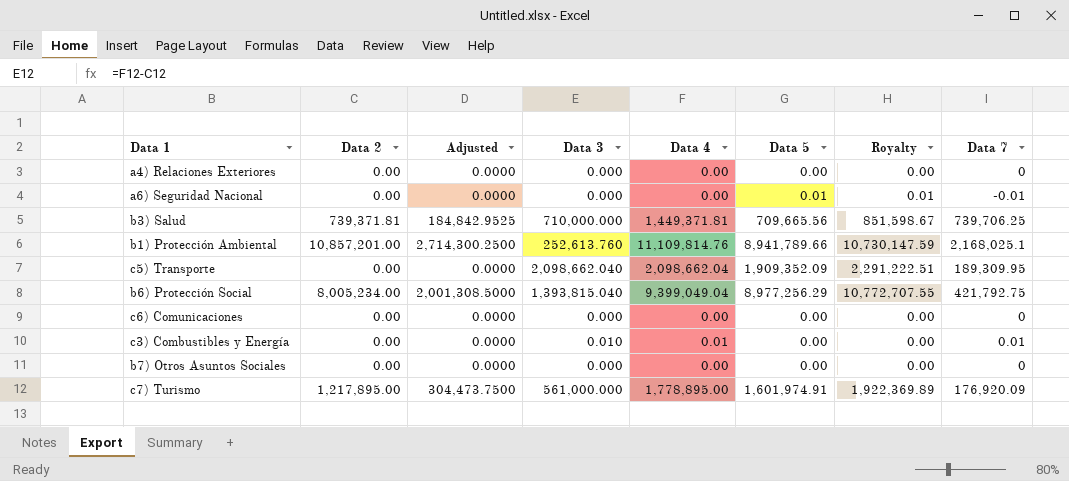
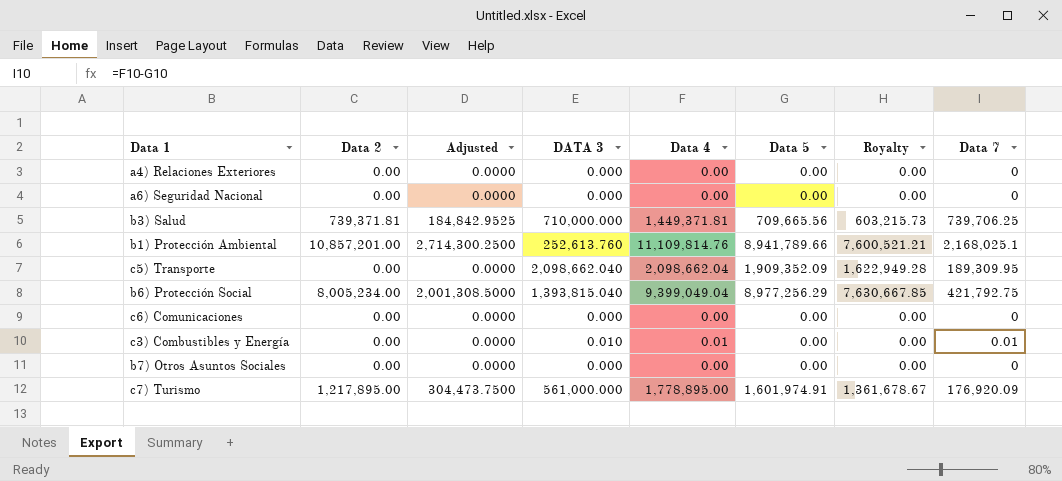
column name: Data 3 -> DATA 3
column Royalty | formula: [Data 5] * 1.2 -> [Data 5] * 0.85
a6) Seguridad Nacional | Data 5: 0.01 -> 0.00
a6) Seguridad Nacional | Data 7: -0.01 -> 0

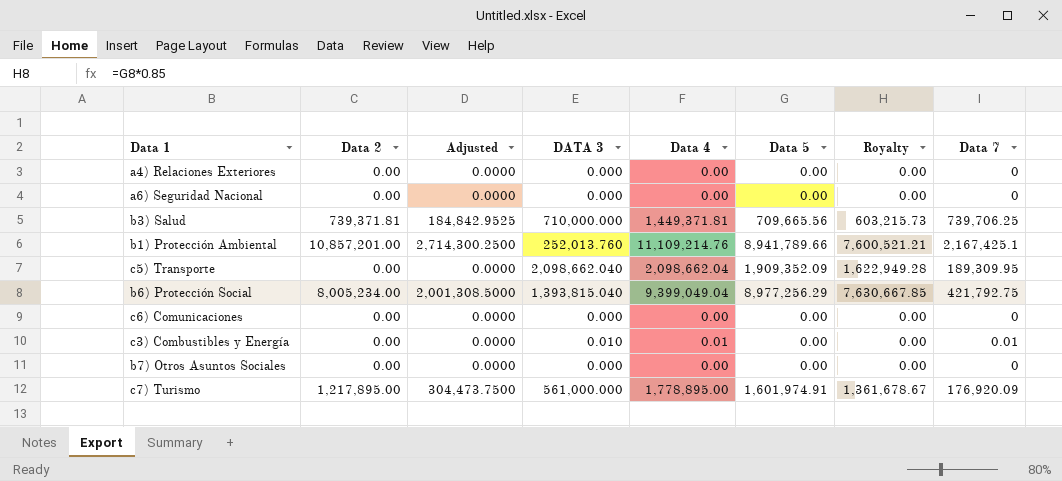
b1) Protección Ambiental | DATA 3: 252,613.760 -> 252,013.760
b1) Protección Ambiental | Data 4: 11,109,814.76 -> 11,109,214.76
b1) Protección Ambiental | Data 7: 2,168,025.1 -> 2,167,425.1

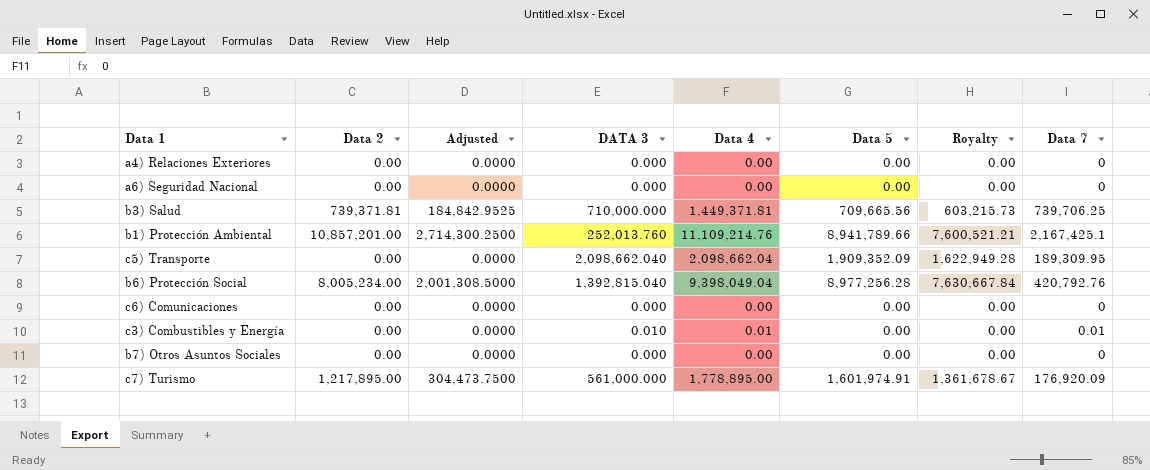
b6) Protección Social | DATA 3: 1,393,815.040 -> 1,392,815.040
b6) Protección Social | Data 4: 9,399,049.04 -> 9,398,049.04
b6) Protección Social | Data 5: 8,977,256.29 -> 8,977,256.28
b6) Protección Social | Royalty: 7,630,667.85 -> 7,630,667.84
b6) Protección Social | Data 7: 421,792.75 -> 420,792.76

